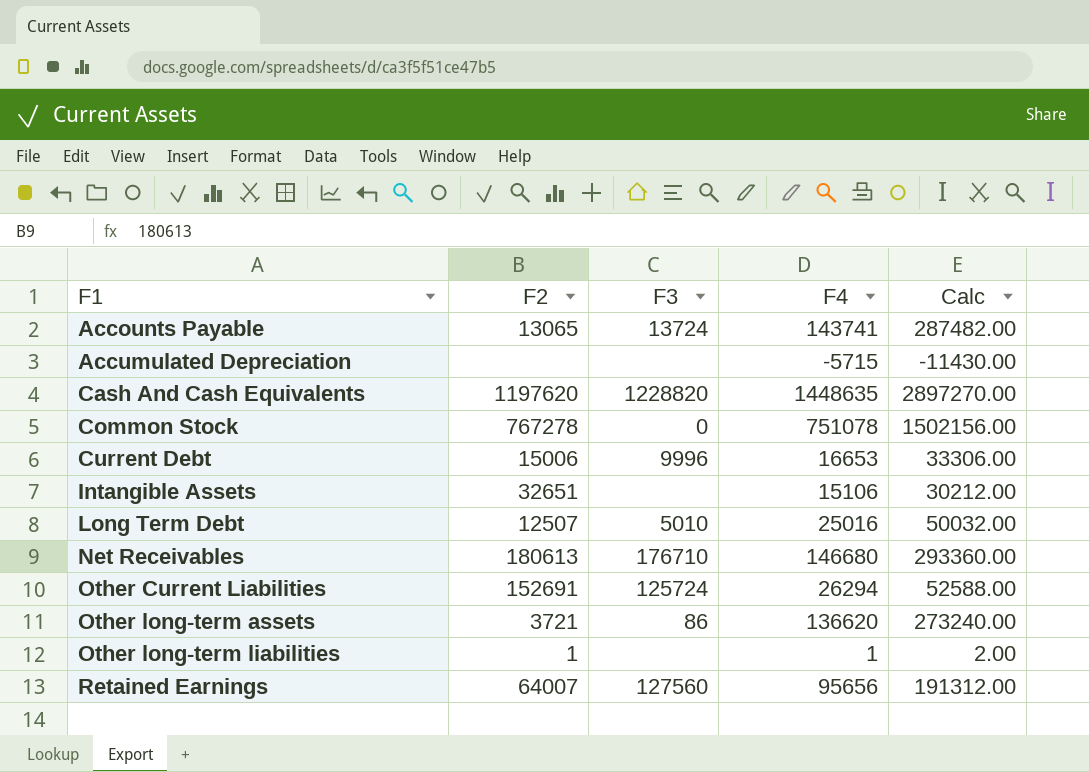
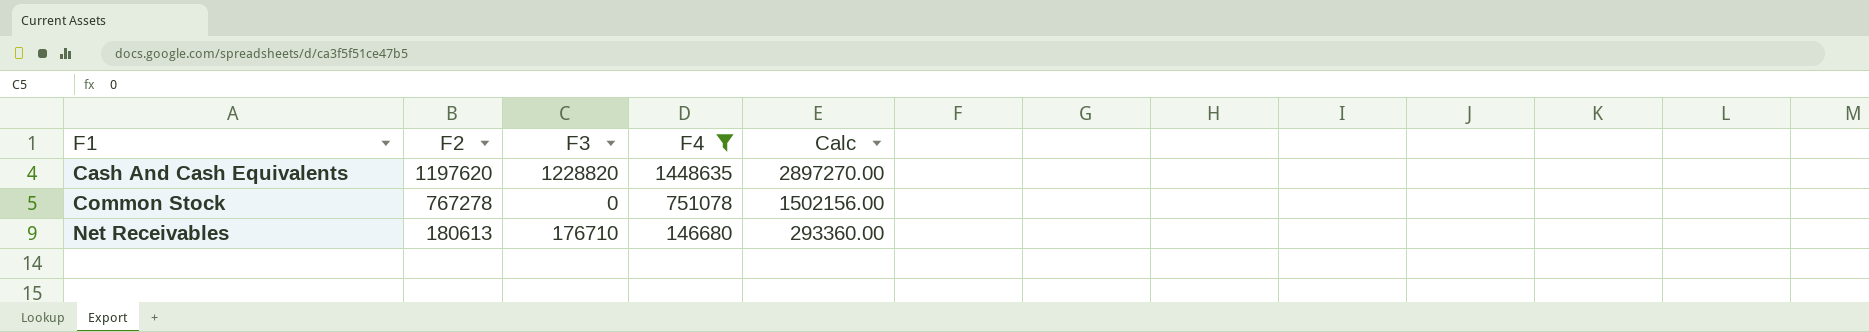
filter: none -> F4 >= 146680

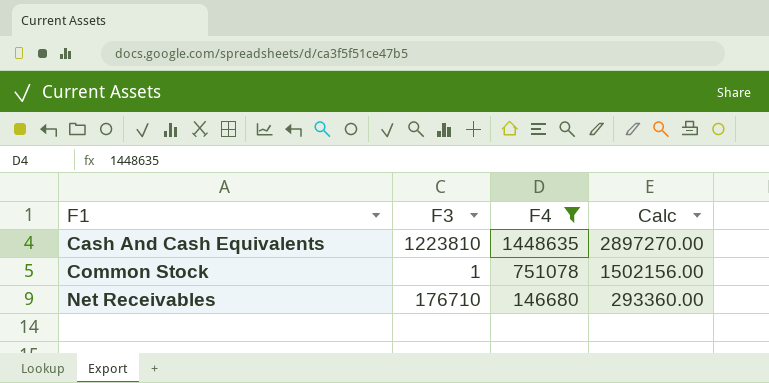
column F2 | position: 2 -> none
Cash And Cash Equivalents | F3: 1228820 -> 1223810
Common Stock | F3: 0 -> 1

